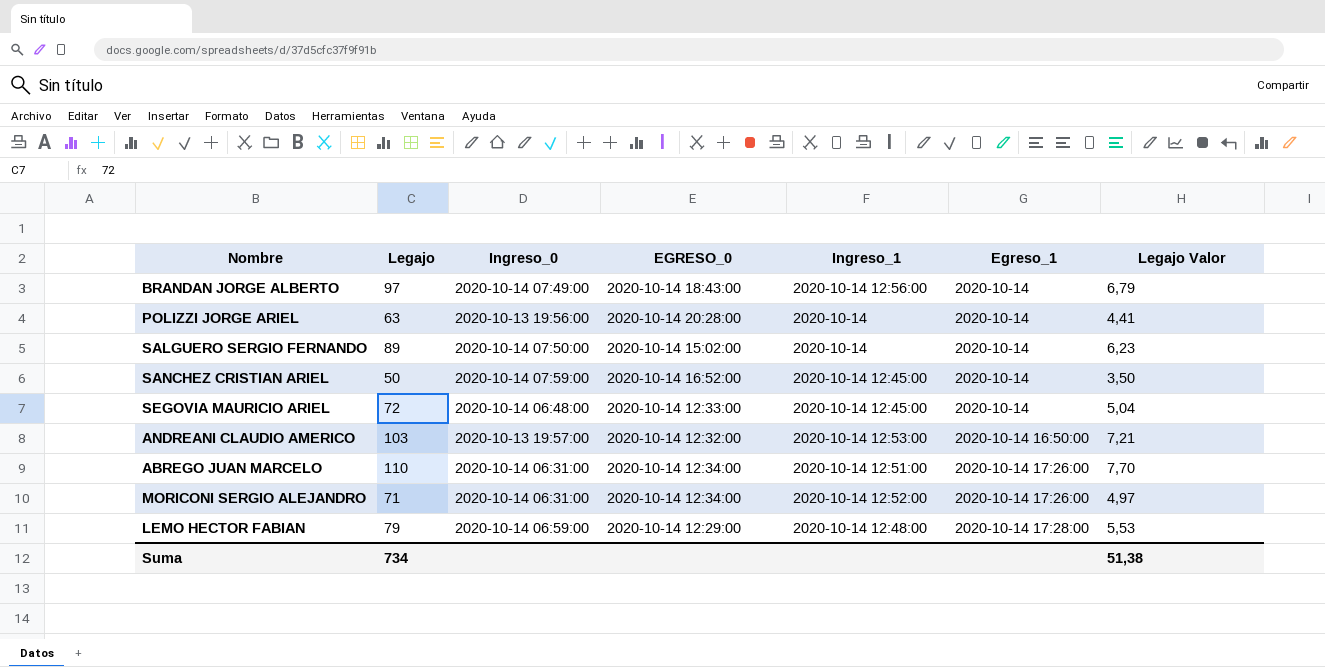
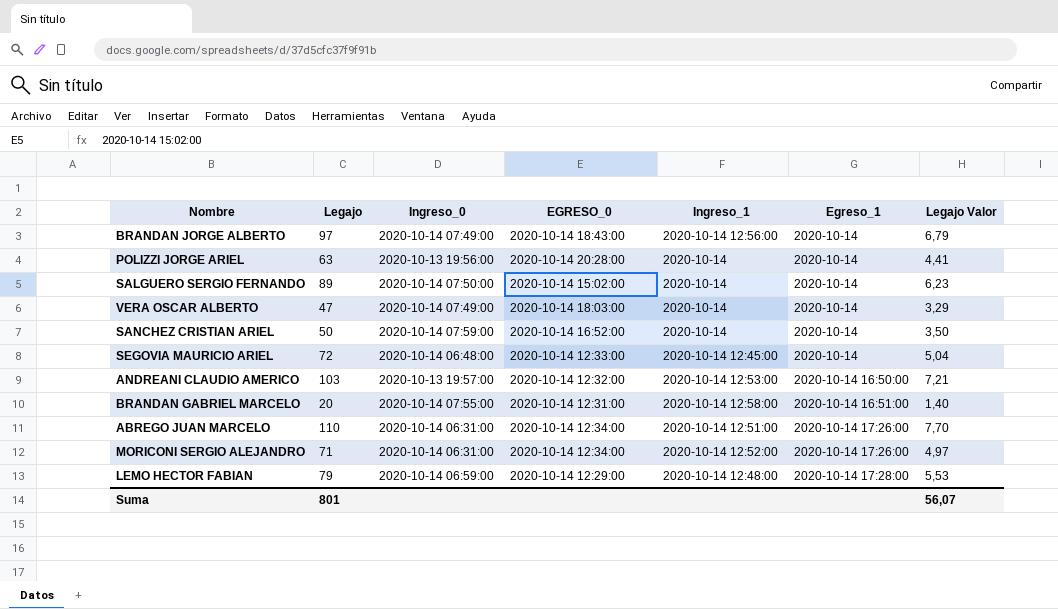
row VERA OSCAR ALBERTO: none -> 47 | 2020-10-14 07:49:00 | 2020-10-14 18:03:00 | 2020-10-14 | 2020-10-14 | 3,29
SANCHEZ CRISTIAN ARIEL | Ingreso_1: 2020-10-14 12:45:00 -> 2020-10-14
row BRANDAN GABRIEL MARCELO: none -> 20 | 2020-10-14 07:55:00 | 2020-10-14 12:31:00 | 2020-10-14 12:58:00 | 2020-10-14 16:51:00 | 1,40
Suma | Legajo: 734 -> 801
Suma | Legajo Valor: 51,38 -> 56,07

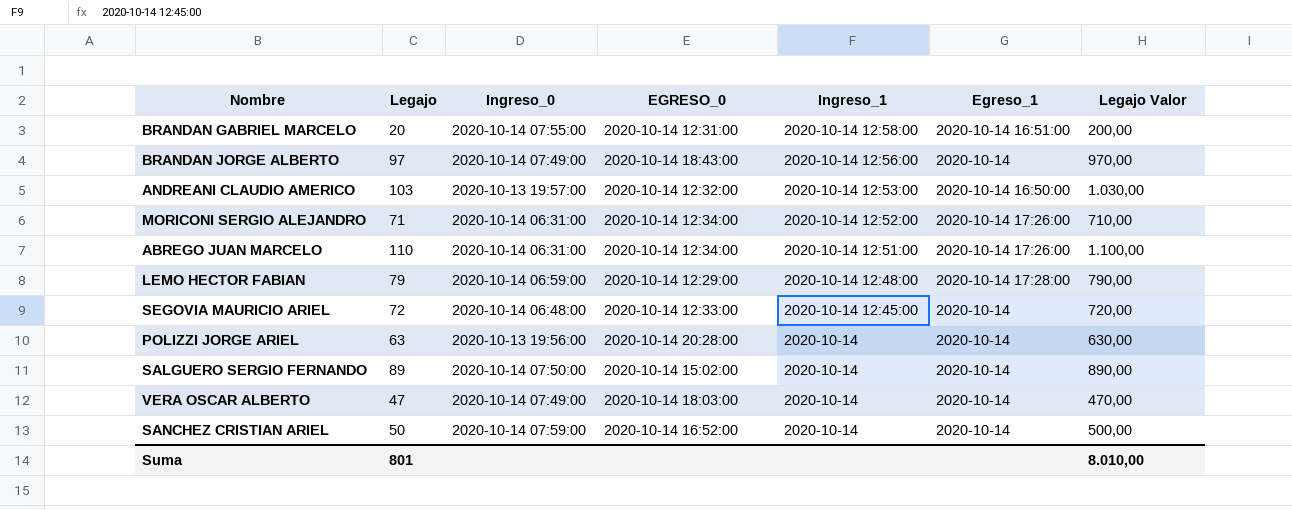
row order: Egreso_1 ascending -> Ingreso_1 descending
column Legajo Valor | formula: [Legajo] * 0,07 -> [Legajo] * 10
Suma | Legajo Valor: 56,07 -> 8.010,00

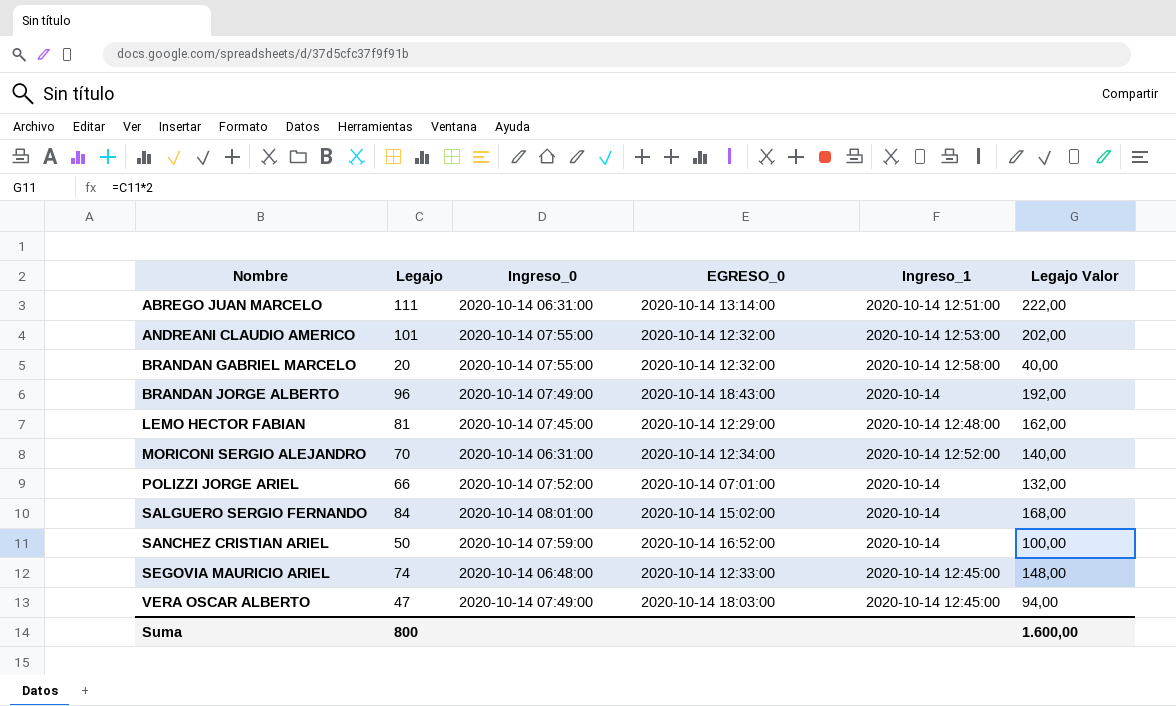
row order: Ingreso_1 descending -> Nombre ascending
column Egreso_1 | position: 6 -> none
column Legajo Valor | formula: [Legajo] * 10 -> [Legajo] * 2
ABREGO JUAN MARCELO | Legajo: 110 -> 111
ABREGO JUAN MARCELO | EGRESO_0: 2020-10-14 12:34:00 -> 2020-10-14 13:14:00
ANDREANI CLAUDIO AMERICO | Legajo: 103 -> 101
ANDREANI CLAUDIO AMERICO | Ingreso_0: 2020-10-13 19:57:00 -> 2020-10-14 07:55:00
BRANDAN GABRIEL MARCELO | EGRESO_0: 2020-10-14 12:31:00 -> 2020-10-14 12:32:00
BRANDAN JORGE ALBERTO | Legajo: 97 -> 96
BRANDAN JORGE ALBERTO | Ingreso_1: 2020-10-14 12:56:00 -> 2020-10-14
LEMO HECTOR FABIAN | Legajo: 79 -> 81
LEMO HECTOR FABIAN | Ingreso_0: 2020-10-14 06:59:00 -> 2020-10-14 07:45:00
MORICONI SERGIO ALEJANDRO | Legajo: 71 -> 70
POLIZZI JORGE ARIEL | Legajo: 63 -> 66
POLIZZI JORGE ARIEL | Ingreso_0: 2020-10-13 19:56:00 -> 2020-10-14 07:52:00
POLIZZI JORGE ARIEL | EGRESO_0: 2020-10-14 20:28:00 -> 2020-10-14 07:01:00
SALGUERO SERGIO FERNANDO | Legajo: 89 -> 84
SALGUERO SERGIO FERNANDO | Ingreso_0: 2020-10-14 07:50:00 -> 2020-10-14 08:01:00
SEGOVIA MAURICIO ARIEL | Legajo: 72 -> 74
VERA OSCAR ALBERTO | Ingreso_1: 2020-10-14 -> 2020-10-14 12:45:00
Suma | Legajo: 801 -> 800
Suma | Legajo Valor: 8.010,00 -> 1.600,00

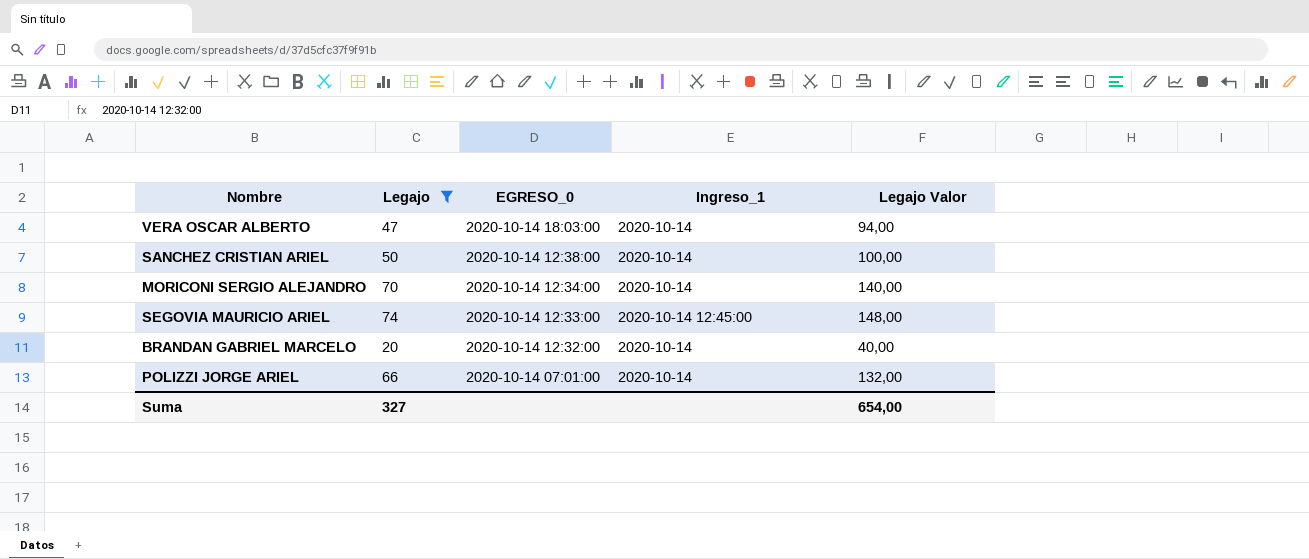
filter: none -> Legajo <= 74
row order: Nombre ascending -> EGRESO_0 descending
column Ingreso_0 | position: 3 -> none
VERA OSCAR ALBERTO | Ingreso_1: 2020-10-14 12:45:00 -> 2020-10-14
SANCHEZ CRISTIAN ARIEL | EGRESO_0: 2020-10-14 16:52:00 -> 2020-10-14 12:38:00
MORICONI SERGIO ALEJANDRO | Ingreso_1: 2020-10-14 12:52:00 -> 2020-10-14
BRANDAN GABRIEL MARCELO | Ingreso_1: 2020-10-14 12:58:00 -> 2020-10-14
Suma | Legajo: 800 -> 327
Suma | Legajo Valor: 1.600,00 -> 654,00

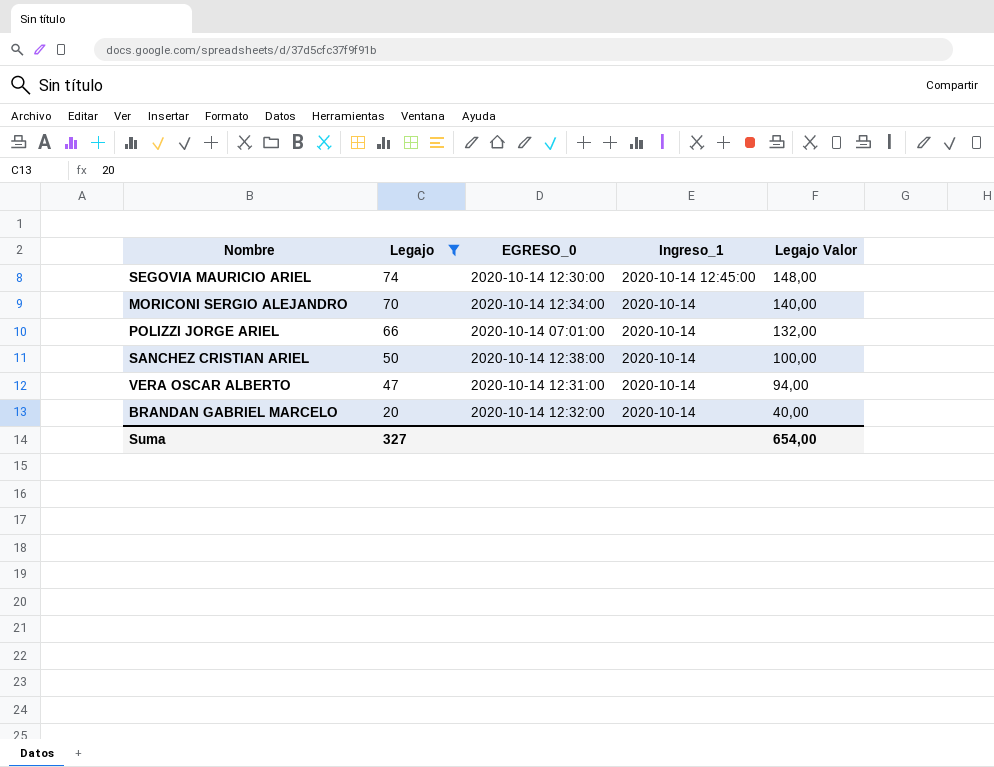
row order: EGRESO_0 descending -> Legajo descending
SEGOVIA MAURICIO ARIEL | EGRESO_0: 2020-10-14 12:33:00 -> 2020-10-14 12:30:00
VERA OSCAR ALBERTO | EGRESO_0: 2020-10-14 18:03:00 -> 2020-10-14 12:31:00

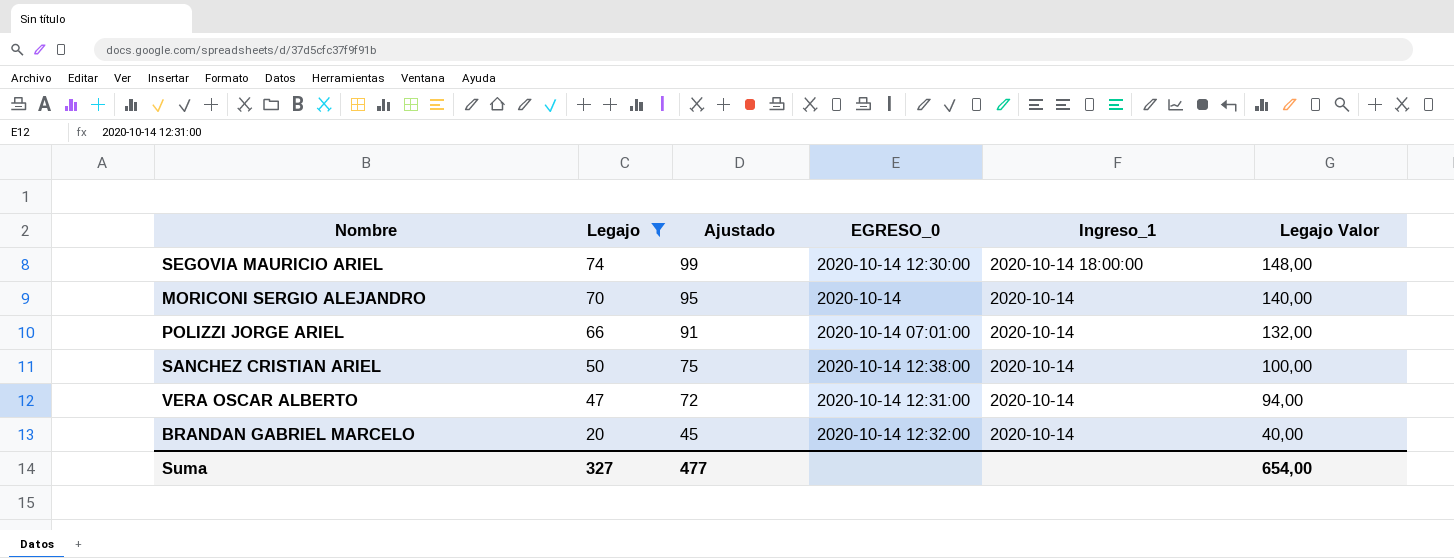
column Ajustado | formula: none -> [Legajo] + 25
SEGOVIA MAURICIO ARIEL | Ingreso_1: 2020-10-14 12:45:00 -> 2020-10-14 18:00:00
MORICONI SERGIO ALEJANDRO | EGRESO_0: 2020-10-14 12:34:00 -> 2020-10-14

